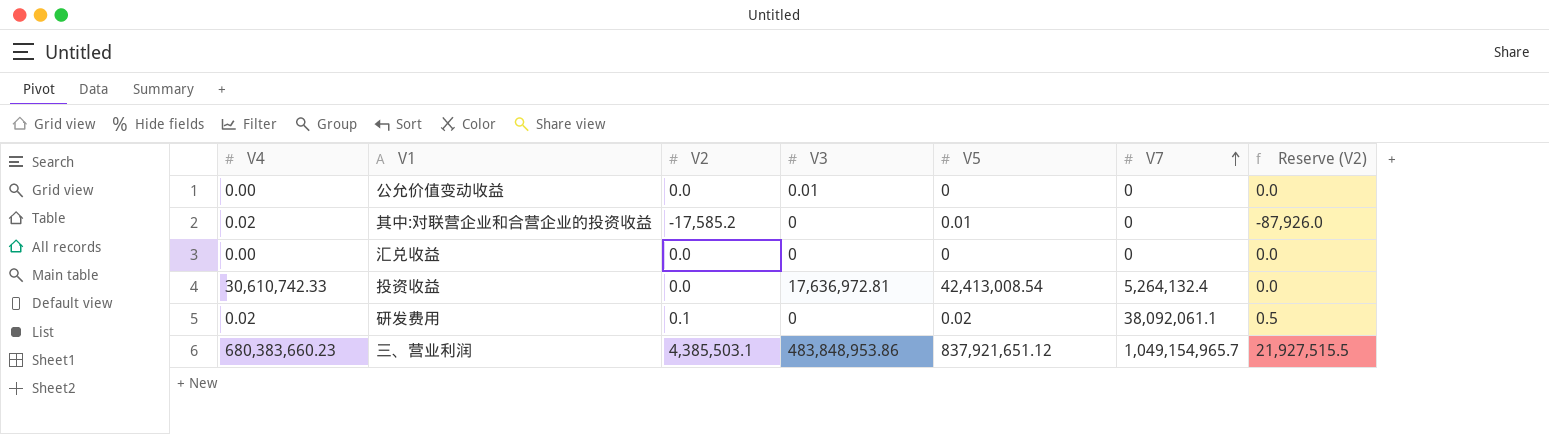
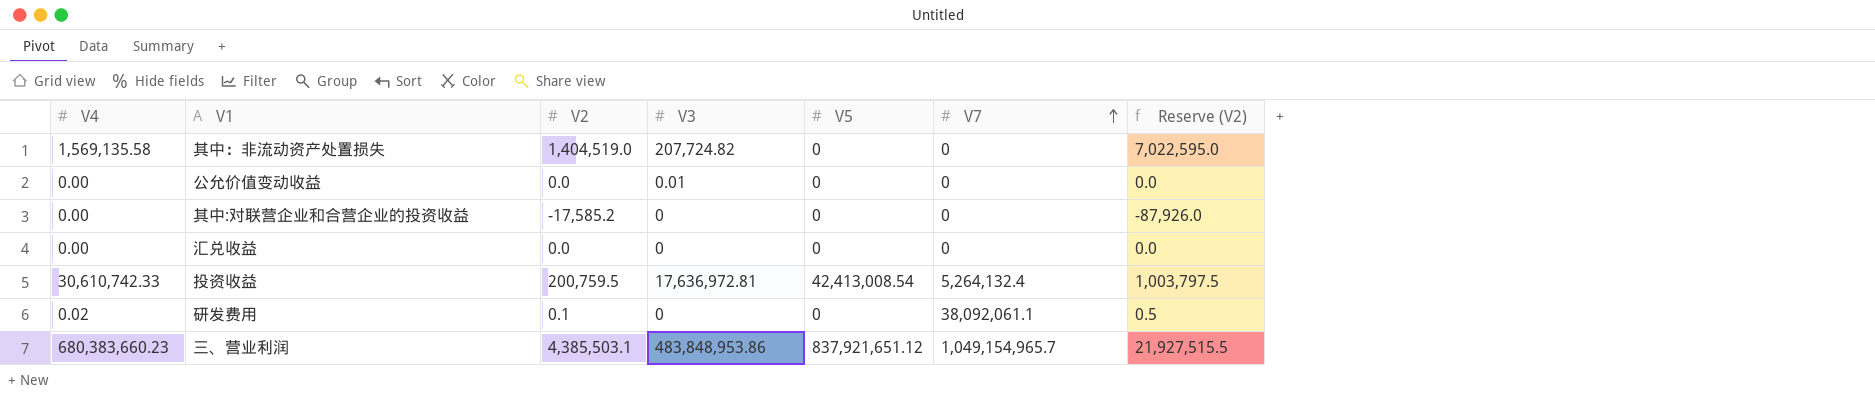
row 其中：非流动资产处置损失: none -> 1,569,135.58 | 1,404,519.0 | 207,724.82 | 0 | 0 | 7,022,595.0
其中:对联营企业和合营企业的投资收益 | V4: 0.02 -> 0.00
其中:对联营企业和合营企业的投资收益 | V5: 0.01 -> 0
投资收益 | V2: 0.0 -> 200,759.5
投资收益 | Reserve (V2): 0.0 -> 1,003,797.5
研发费用 | V5: 0.02 -> 0

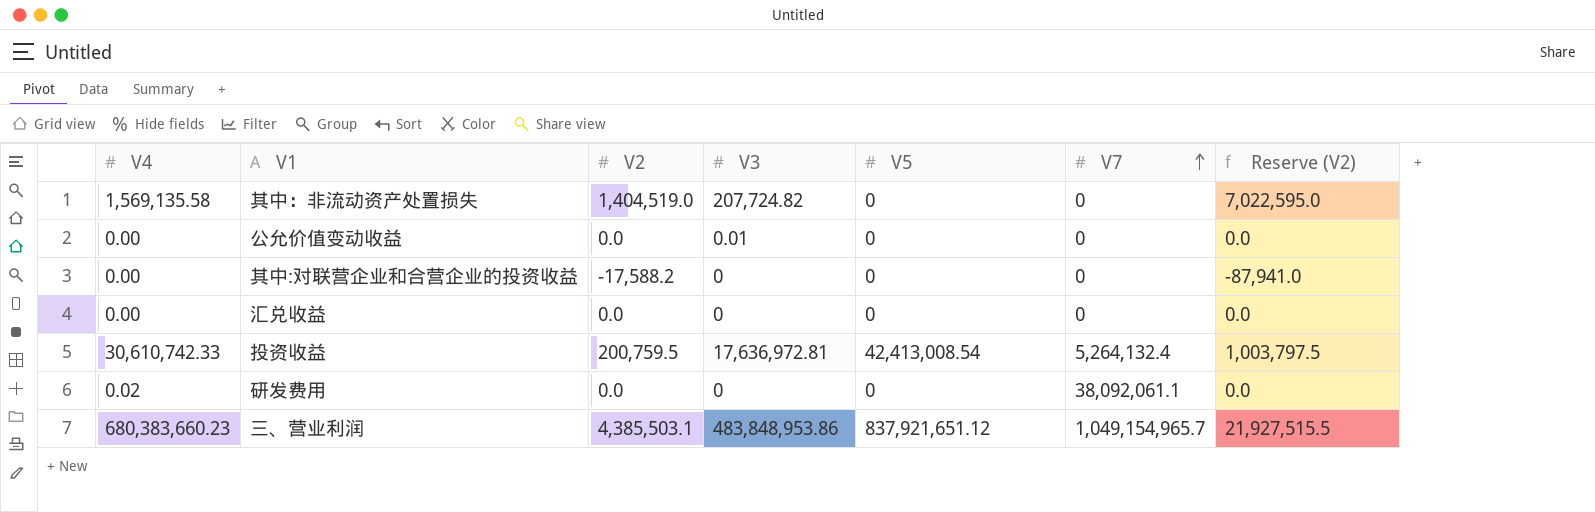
其中:对联营企业和合营企业的投资收益 | V2: -17,585.2 -> -17,588.2
其中:对联营企业和合营企业的投资收益 | Reserve (V2): -87,926.0 -> -87,941.0
研发费用 | V2: 0.1 -> 0.0
研发费用 | Reserve (V2): 0.5 -> 0.0

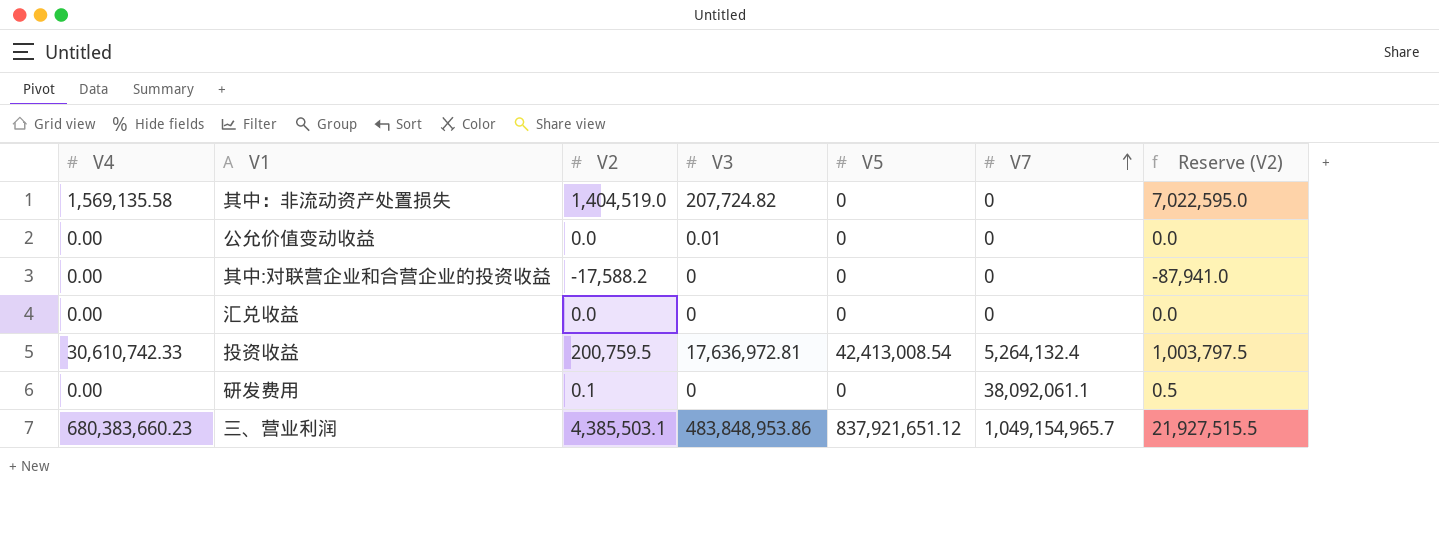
研发费用 | V4: 0.02 -> 0.00
研发费用 | V2: 0.0 -> 0.1
研发费用 | Reserve (V2): 0.0 -> 0.5

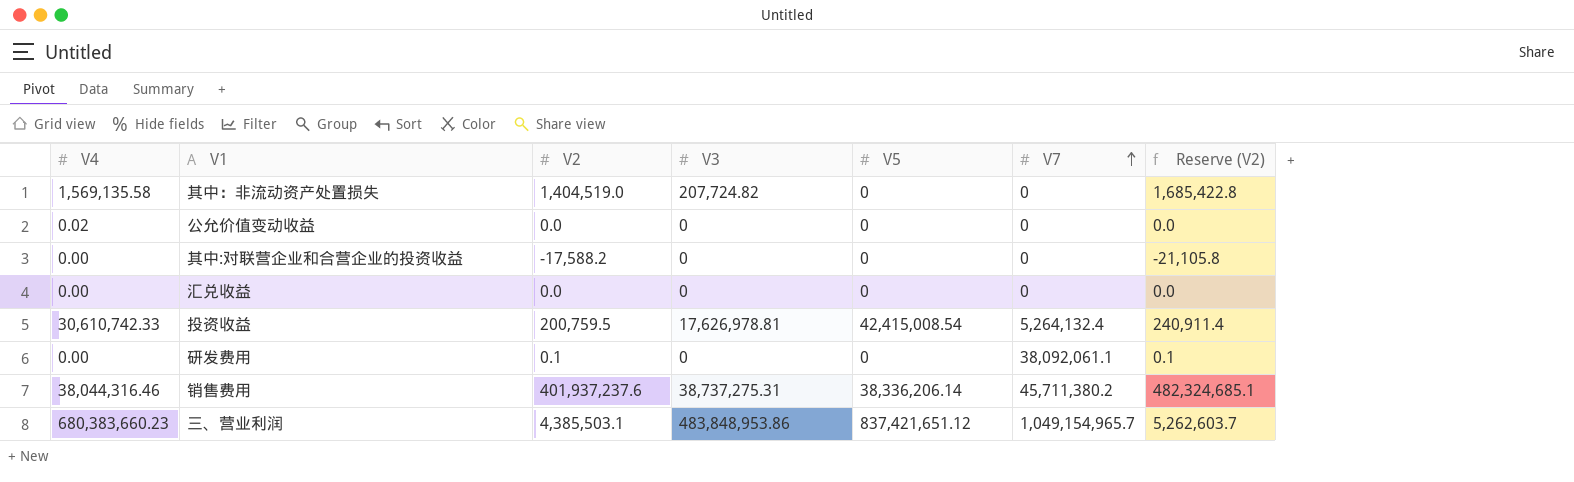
column Reserve (V2) | formula: [V2] * 5 -> [V2] * 1.2
公允价值变动收益 | V4: 0.00 -> 0.02
公允价值变动收益 | V3: 0.01 -> 0
投资收益 | V3: 17,636,972.81 -> 17,626,978.81
投资收益 | V5: 42,413,008.54 -> 42,415,008.54
row 销售费用: none -> 38,044,316.46 | 401,937,237.6 | 38,737,275.31 | 38,336,206.14 | 45,711,380.2 | 482,324,685.1
三、营业利润 | V5: 837,921,651.12 -> 837,421,651.12

